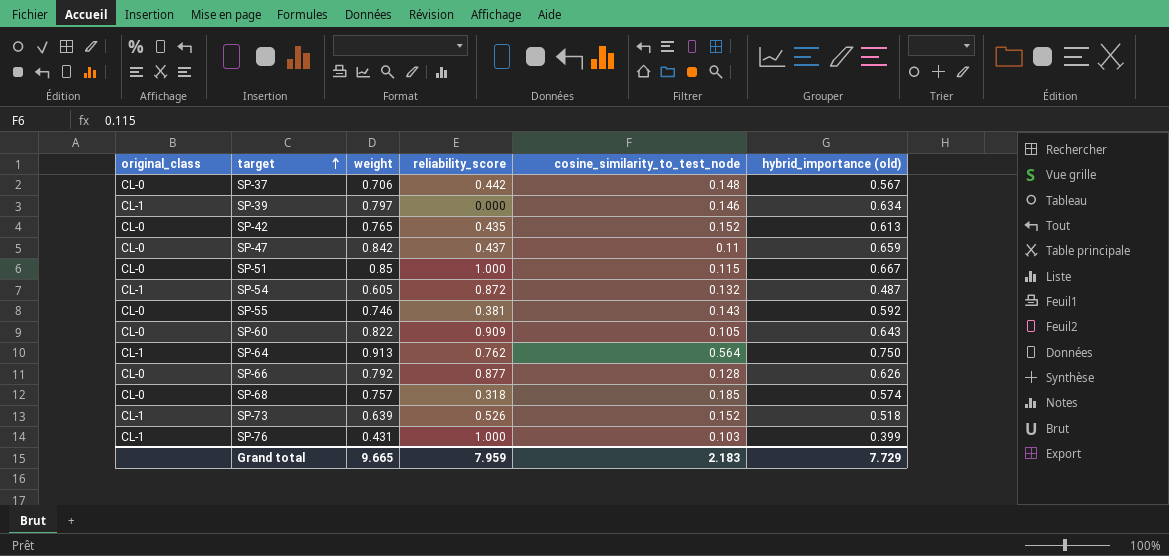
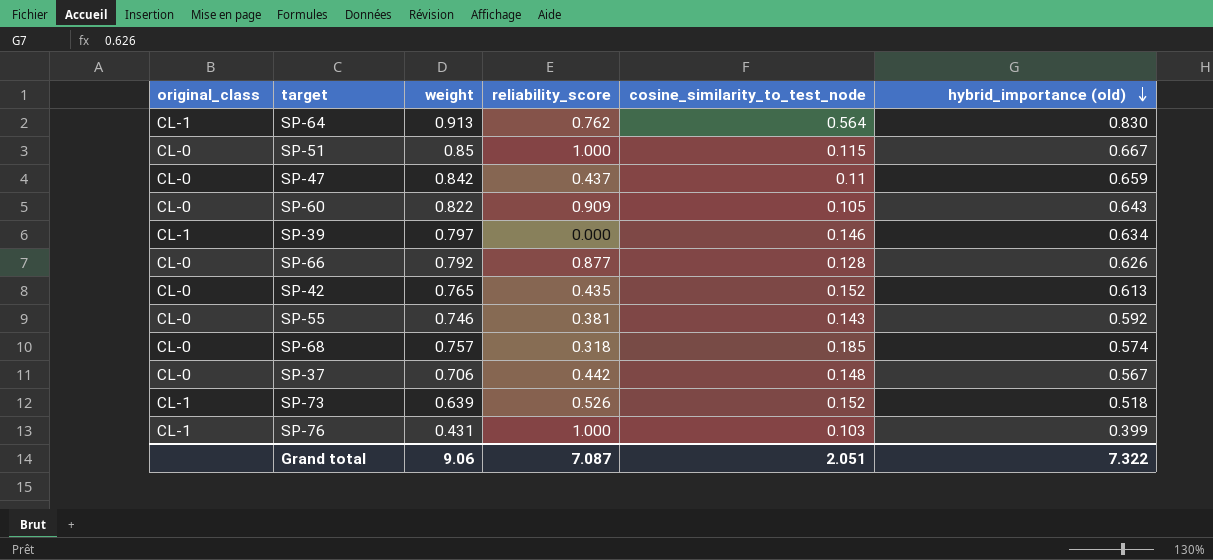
row order: target ascending -> hybrid_importance (old) descending
row SP-54: CL-1 | 0.605 | 0.872 | 0.132 | 0.487 -> none
SP-64 | hybrid_importance (old): 0.750 -> 0.830
Grand total | weight: 9.665 -> 9.06
Grand total | reliability_score: 7.959 -> 7.087
Grand total | cosine_similarity_to_test_node: 2.183 -> 2.051
Grand total | hybrid_importance (old): 7.729 -> 7.322

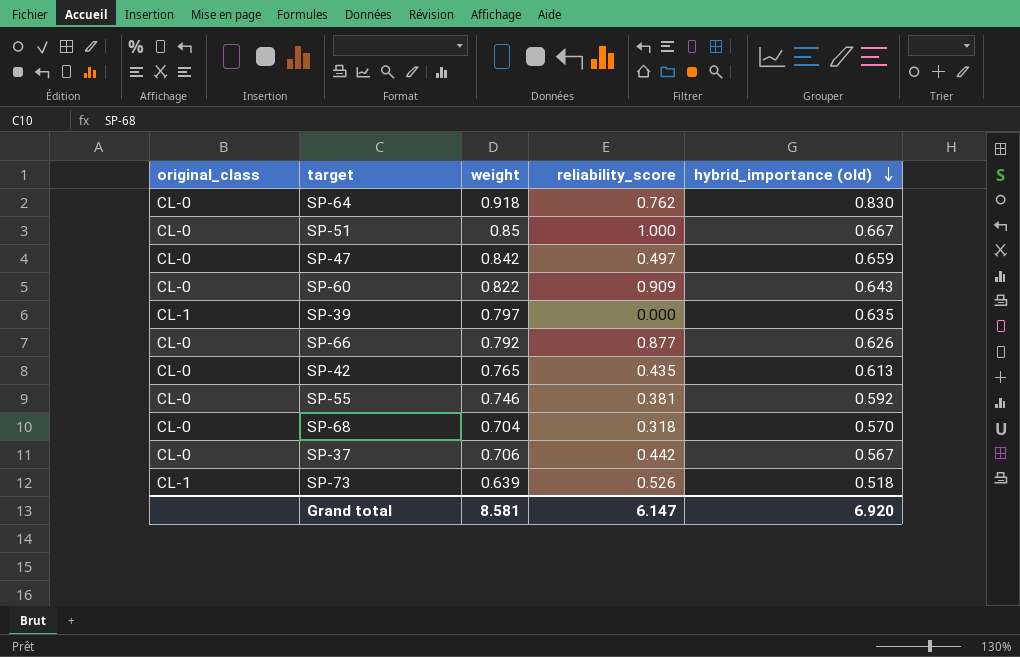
column cosine_similarity_to_test_node | position: 5 -> none
row SP-76: CL-1 | 0.431 | 1.000 | 0.103 | 0.399 -> none
SP-64 | original_class: CL-1 -> CL-0
SP-64 | weight: 0.913 -> 0.918
SP-47 | reliability_score: 0.437 -> 0.497
SP-39 | hybrid_importance (old): 0.634 -> 0.635
SP-68 | weight: 0.757 -> 0.704
SP-68 | hybrid_importance (old): 0.574 -> 0.570
Grand total | weight: 9.06 -> 8.581
Grand total | reliability_score: 7.087 -> 6.147
Grand total | hybrid_importance (old): 7.322 -> 6.920

